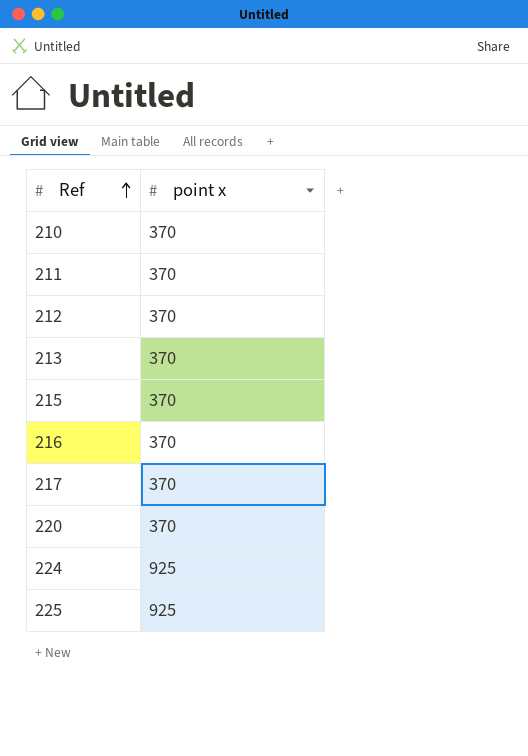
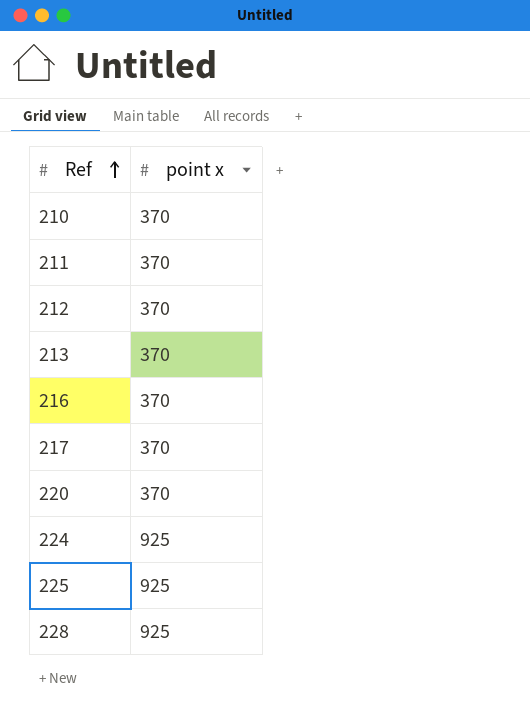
row 215: 370 -> none
row 228: none -> 925

